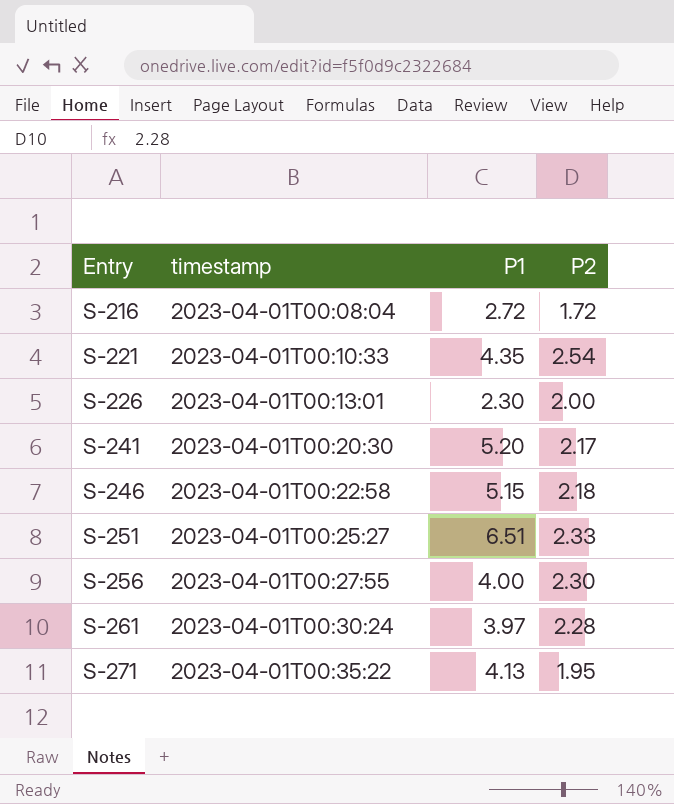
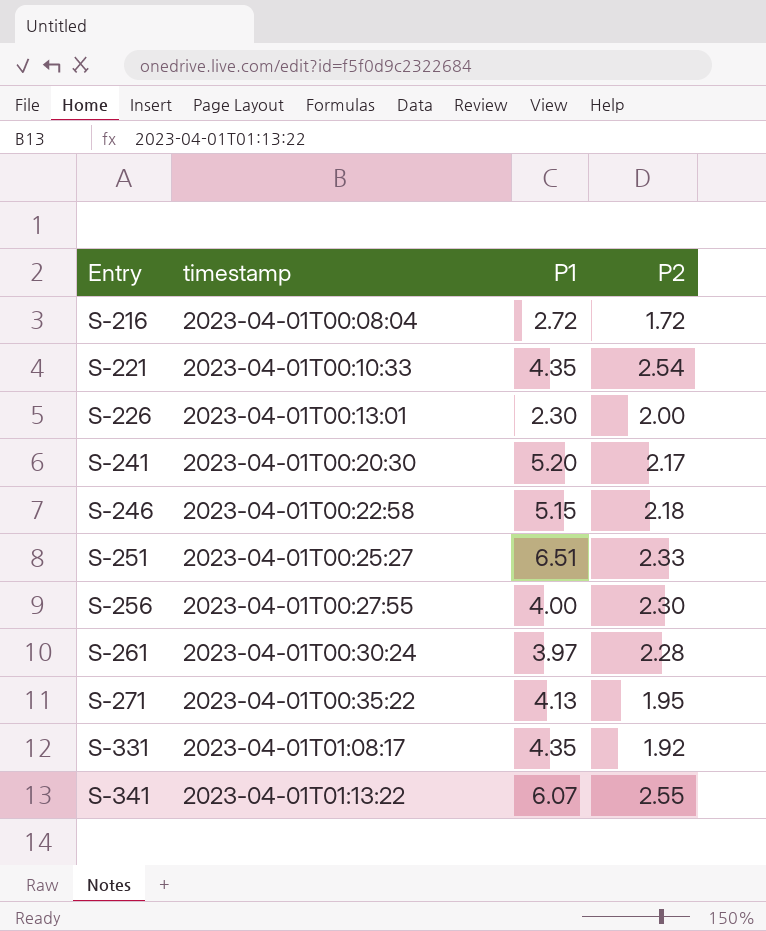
row S-331: none -> 2023-04-01T01:08:17 | 4.35 | 1.92
row S-341: none -> 2023-04-01T01:13:22 | 6.07 | 2.55

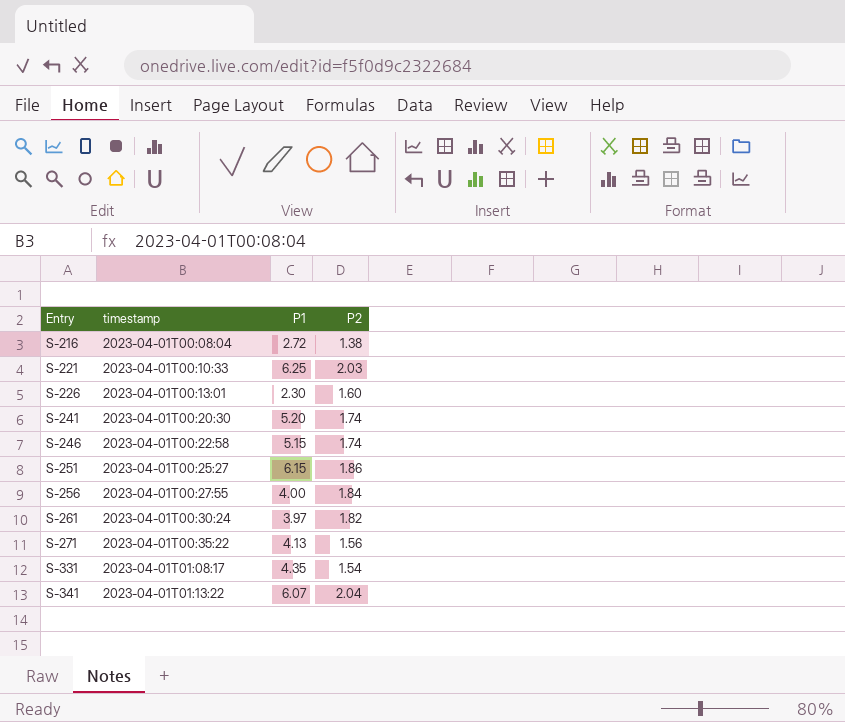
S-216 | P2: 1.72 -> 1.38
S-221 | P1: 4.35 -> 6.25
S-221 | P2: 2.54 -> 2.03
S-226 | P2: 2.00 -> 1.60
S-241 | P2: 2.17 -> 1.74
S-246 | P2: 2.18 -> 1.74
S-251 | P1: 6.51 -> 6.15
S-251 | P2: 2.33 -> 1.86
S-256 | P2: 2.30 -> 1.84
S-261 | P2: 2.28 -> 1.82
S-271 | P2: 1.95 -> 1.56
S-331 | P2: 1.92 -> 1.54
S-341 | P2: 2.55 -> 2.04

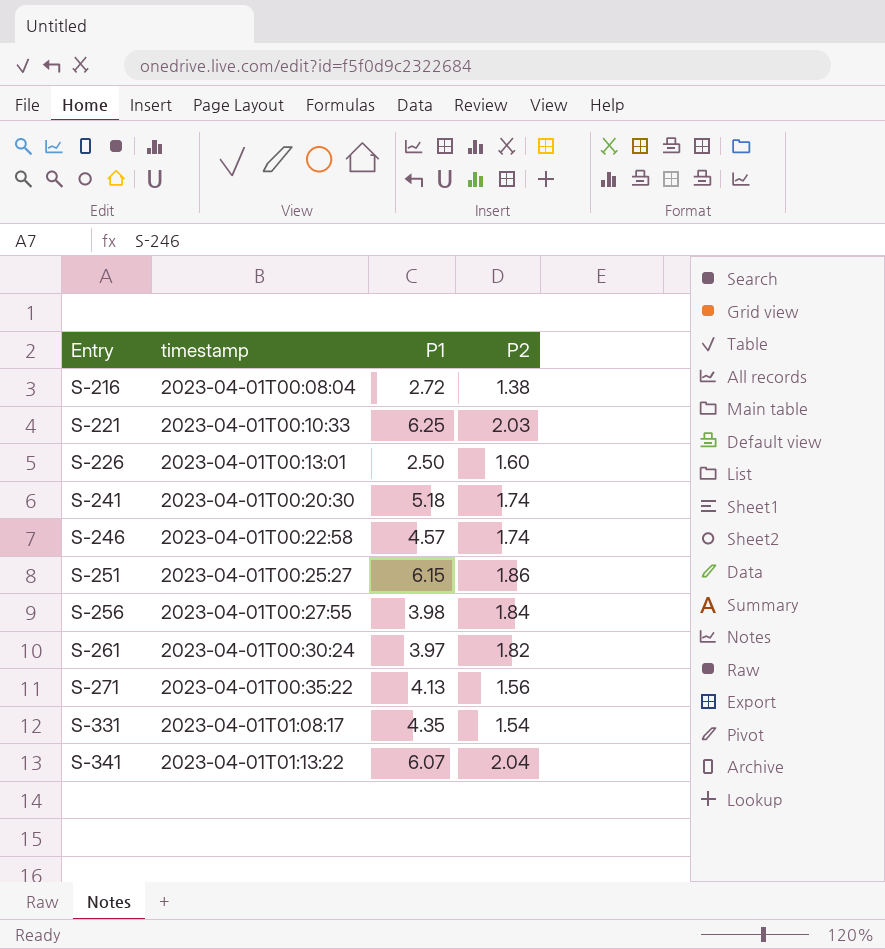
S-226 | P1: 2.30 -> 2.50
S-241 | P1: 5.20 -> 5.18
S-246 | P1: 5.15 -> 4.57
S-256 | P1: 4.00 -> 3.98

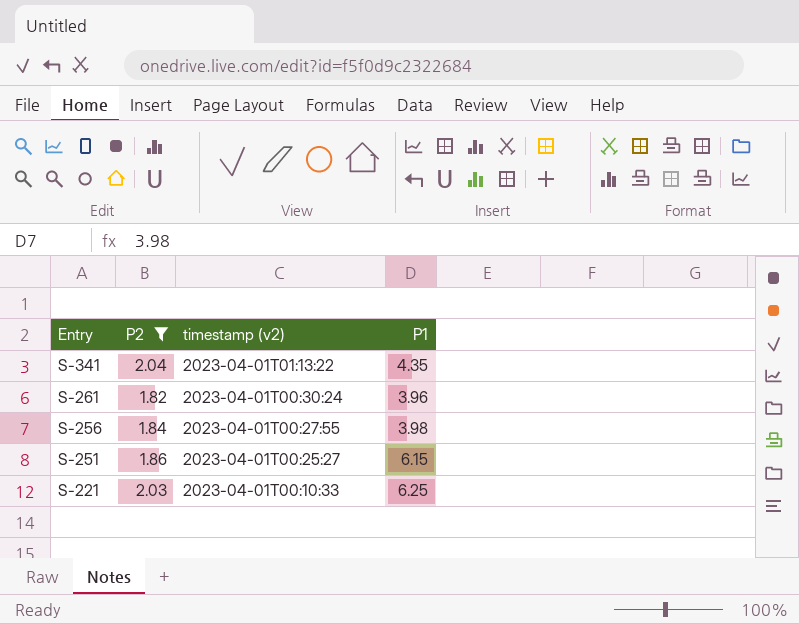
filter: none -> P2 >= 1.82
row order: Entry ascending -> Entry descending
column P2 | position: 4 -> 2
column name: timestamp -> timestamp (v2)
S-341 | P1: 6.07 -> 4.35
S-261 | P1: 3.97 -> 3.96

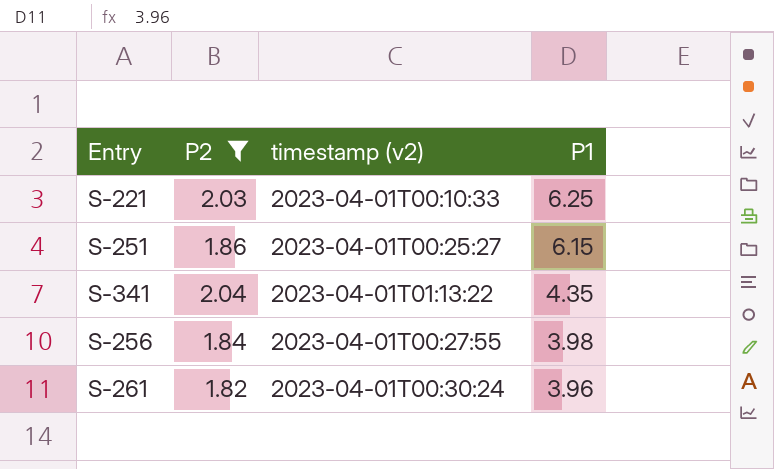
row order: Entry descending -> P1 descending

